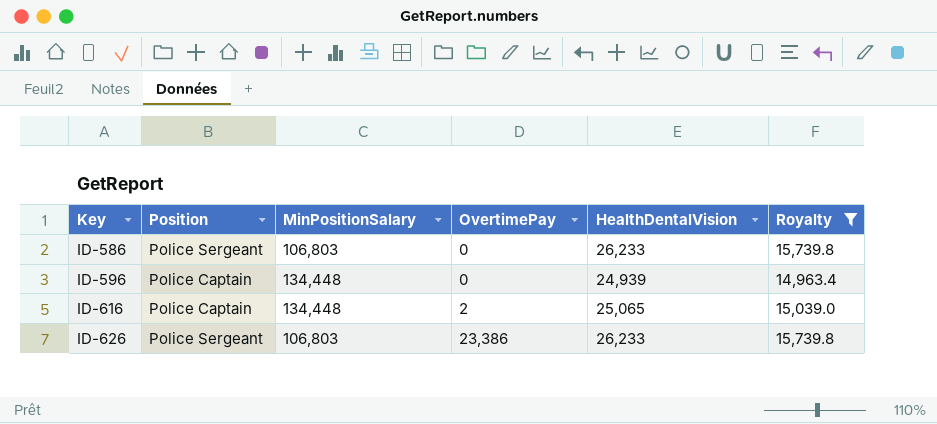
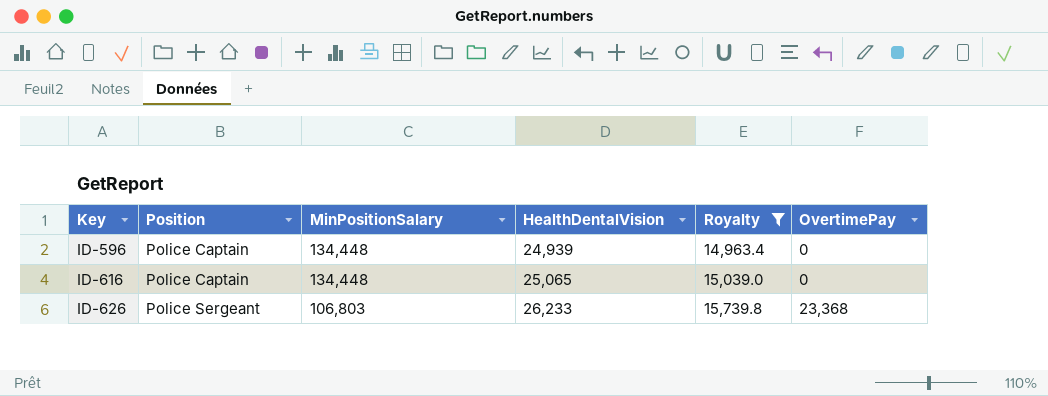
column OvertimePay | position: 4 -> 6
row ID-586: Police Sergeant | 106,803 | 0 | 26,233 | 15,739.8 -> none
ID-616 | OvertimePay: 2 -> 0
ID-626 | OvertimePay: 23,386 -> 23,368

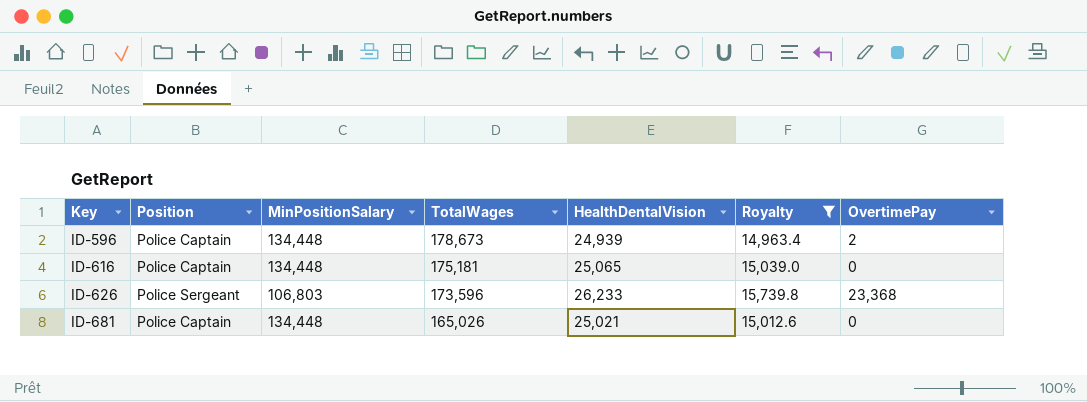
column TotalWages | position: none -> 4
ID-596 | OvertimePay: 0 -> 2
row ID-681: none -> Police Captain | 134,448 | 165,026 | 25,021 | 15,012.6 | 0

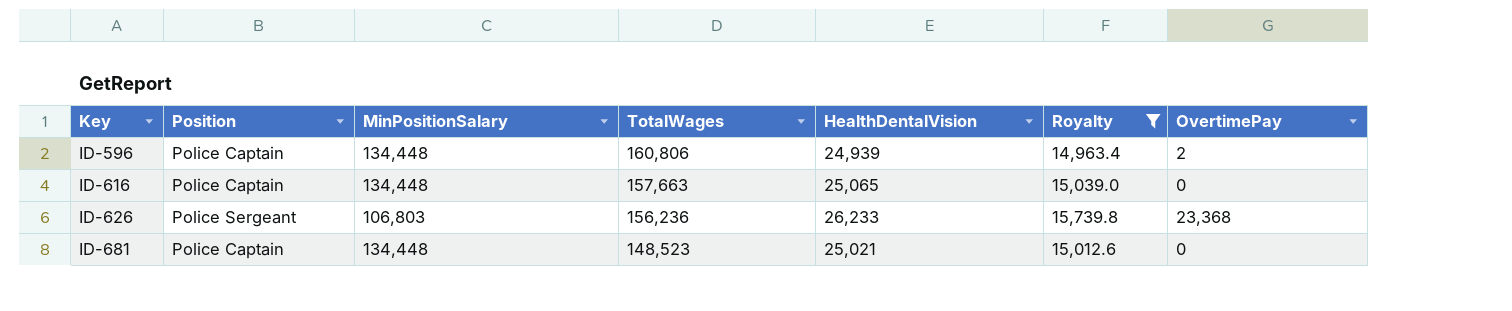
ID-596 | TotalWages: 178,673 -> 160,806
ID-616 | TotalWages: 175,181 -> 157,663
ID-626 | TotalWages: 173,596 -> 156,236
ID-681 | TotalWages: 165,026 -> 148,523

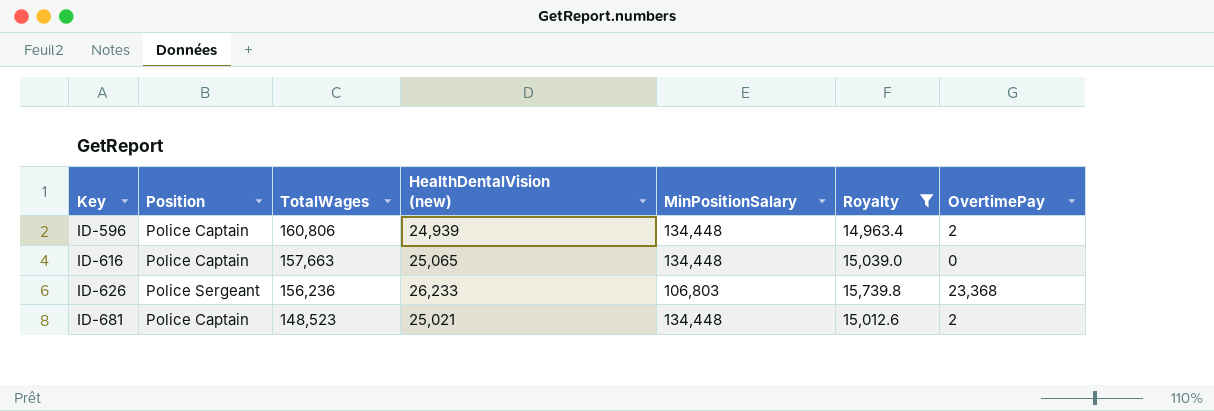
column name: HealthDentalVision -> HealthDentalVision (new)
column MinPositionSalary | position: 3 -> 5
ID-681 | OvertimePay: 0 -> 2

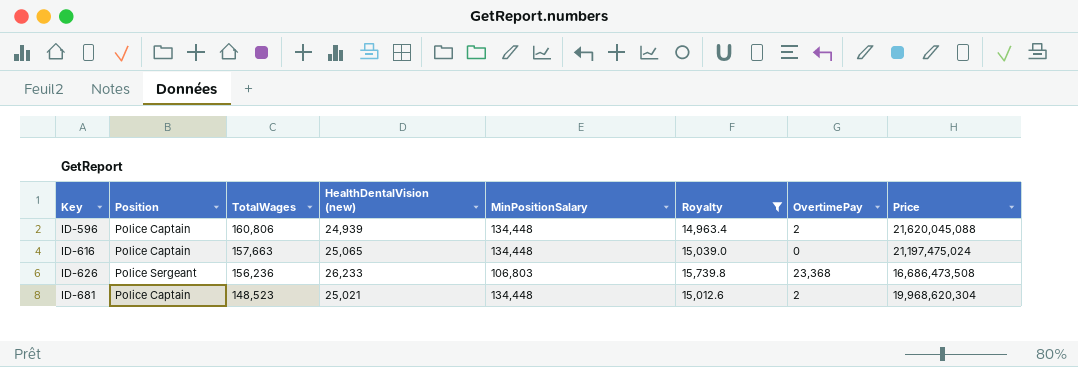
column Price | formula: none -> [TotalWages] * [MinPositionSalary]

